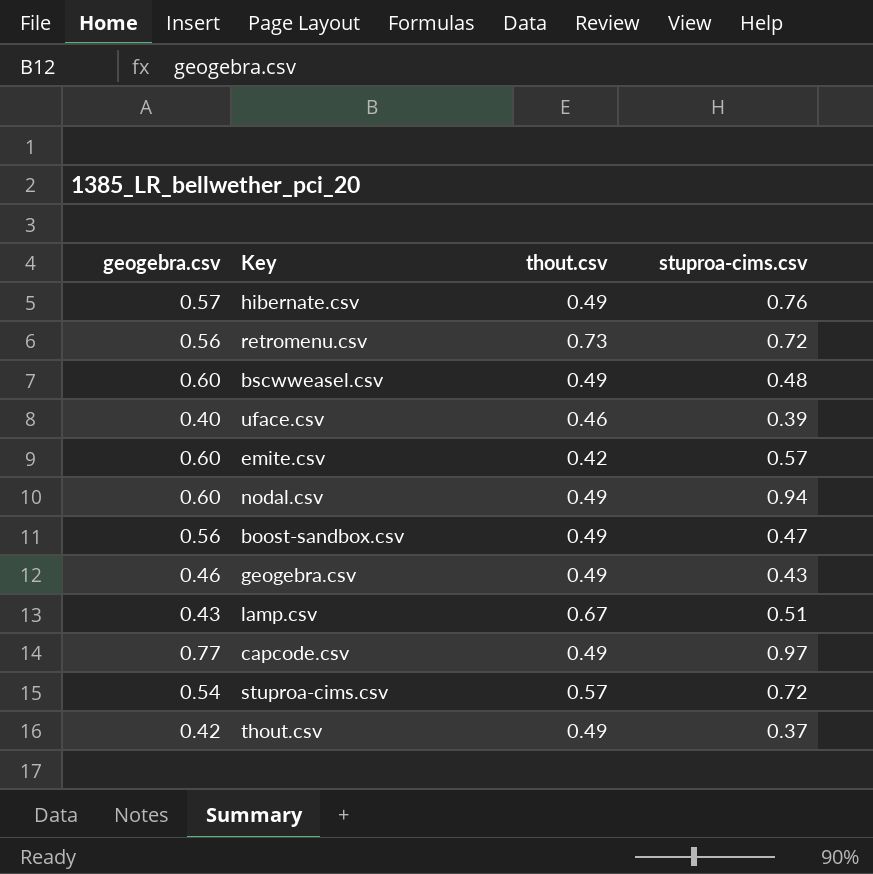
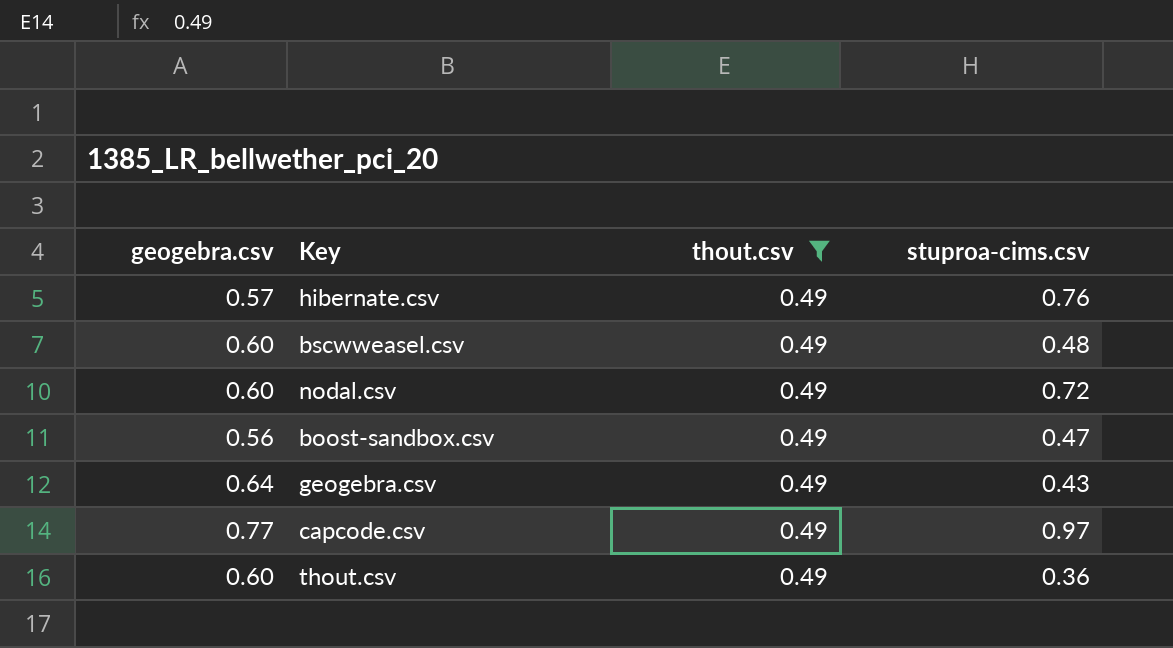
filter: none -> thout.csv = 0.49
nodal.csv | stuproa-cims.csv: 0.94 -> 0.72
geogebra.csv | geogebra.csv: 0.46 -> 0.64
thout.csv | geogebra.csv: 0.42 -> 0.60
thout.csv | stuproa-cims.csv: 0.37 -> 0.36

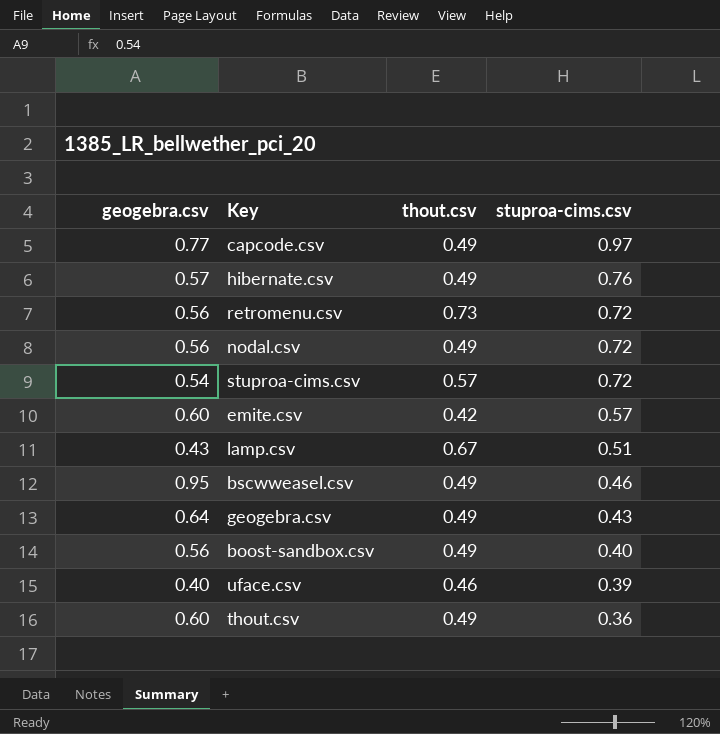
filter: thout.csv = 0.49 -> none
row order: none -> stuproa-cims.csv descending
nodal.csv | geogebra.csv: 0.60 -> 0.56
bscwweasel.csv | geogebra.csv: 0.60 -> 0.95
bscwweasel.csv | stuproa-cims.csv: 0.48 -> 0.46
boost-sandbox.csv | stuproa-cims.csv: 0.47 -> 0.40

